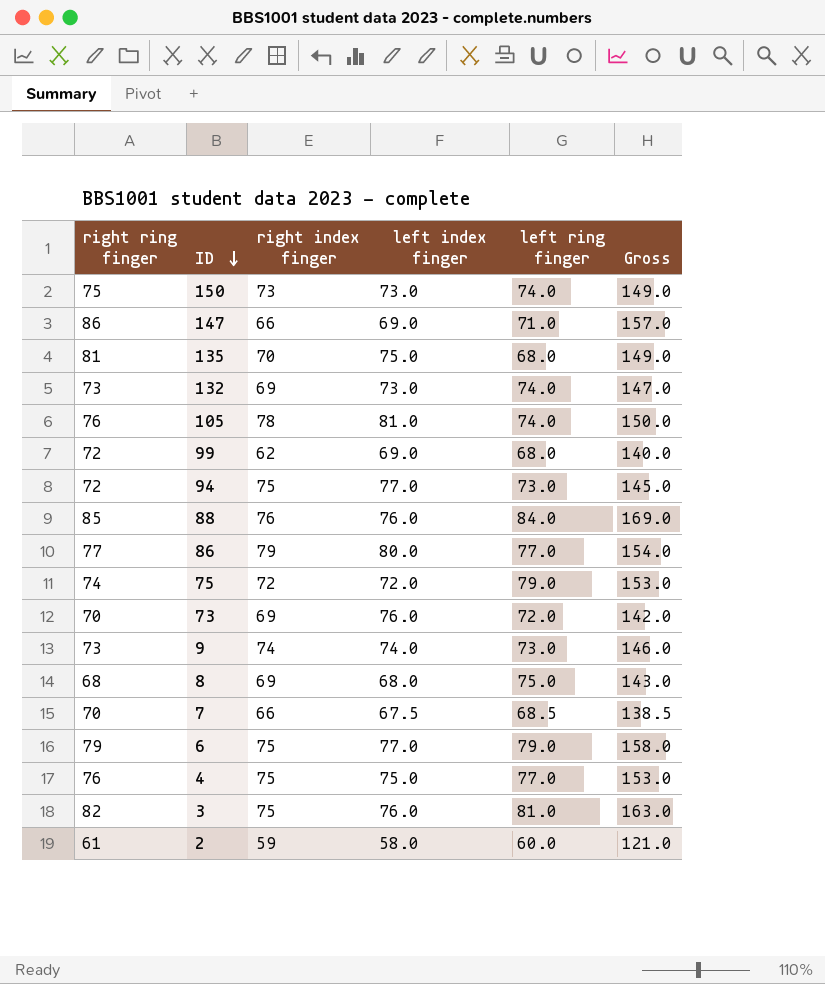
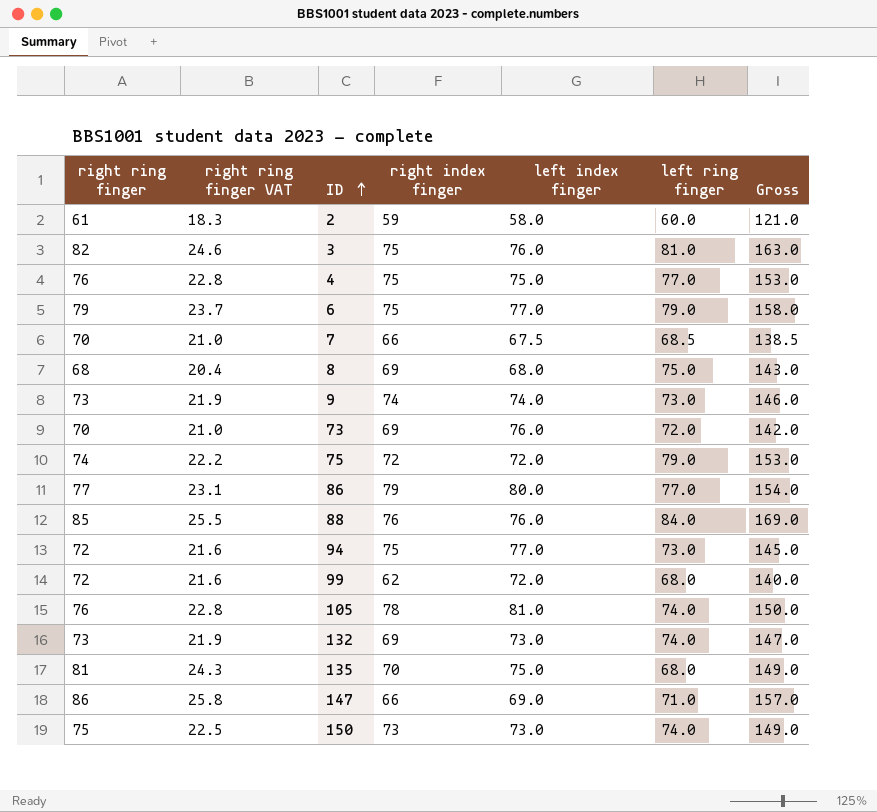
row order: ID descending -> ID ascending
column right ring finger VAT | formula: none -> [right ring finger] * 0.3
99 | left index finger: 69.0 -> 72.0

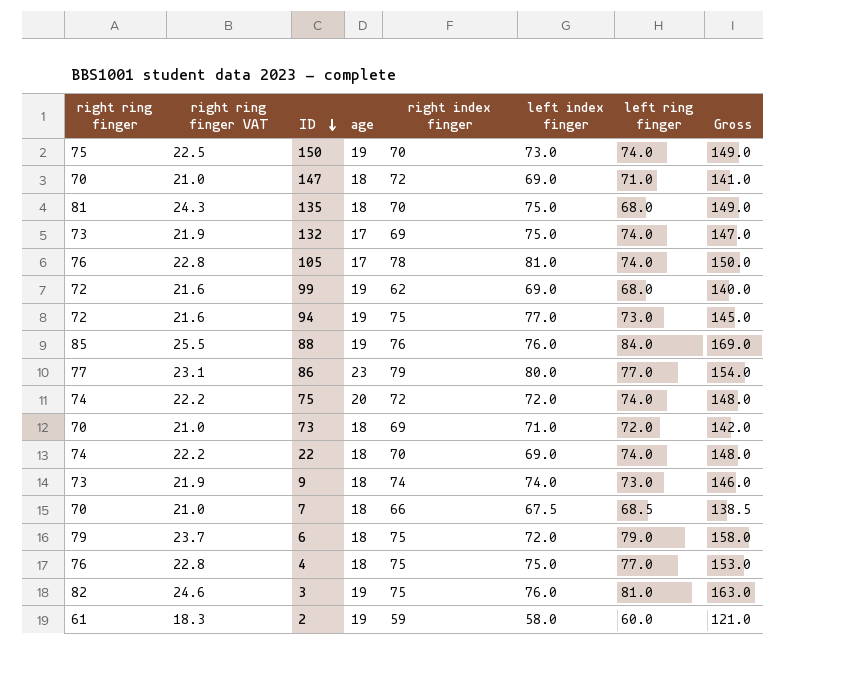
row order: ID ascending -> ID descending
column age | position: none -> 4
row 8: 68 | 20.4 | 69 | 68.0 | 75.0 | 143.0 -> none
150 | right index finger: 73 -> 70
147 | right ring finger: 86 -> 70
147 | right ring finger VAT: 25.8 -> 21.0
147 | right index finger: 66 -> 72
147 | Gross: 157.0 -> 141.0
132 | left index finger: 73.0 -> 75.0
99 | left index finger: 72.0 -> 69.0
75 | left ring finger: 79.0 -> 74.0
75 | Gross: 153.0 -> 148.0
73 | left index finger: 76.0 -> 71.0
row 22: none -> 74 | 22.2 | 18 | 70 | 69.0 | 74.0 | 148.0
6 | left index finger: 77.0 -> 72.0

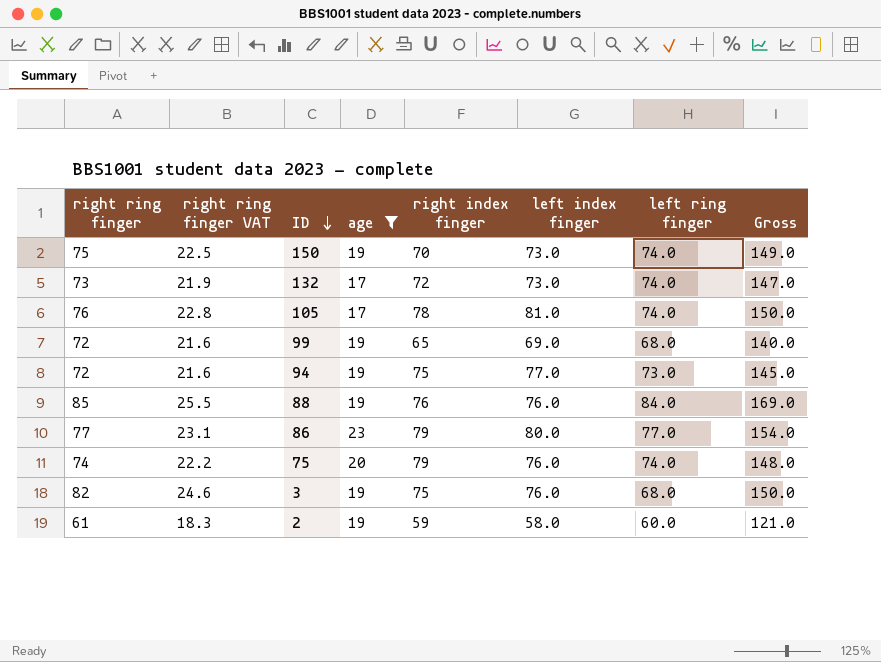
filter: none -> age != 18
132 | right index finger: 69 -> 72
132 | left index finger: 75.0 -> 73.0
99 | right index finger: 62 -> 65
75 | right index finger: 72 -> 79
75 | left index finger: 72.0 -> 76.0
3 | left ring finger: 81.0 -> 68.0
3 | Gross: 163.0 -> 150.0

